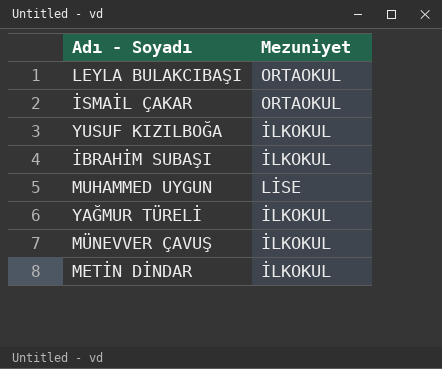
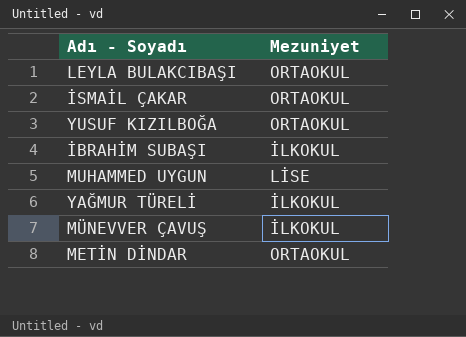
YUSUF KIZILBOĞA | Mezuniyet: İLKOKUL -> ORTAOKUL
METİN DİNDAR | Mezuniyet: İLKOKUL -> ORTAOKUL

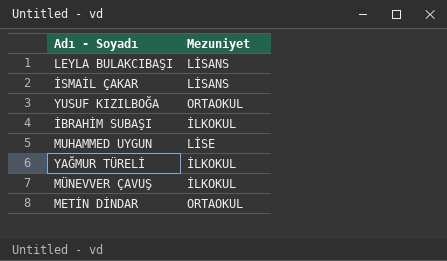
LEYLA BULAKCIBAŞI | Mezuniyet: ORTAOKUL -> LİSANS
İSMAİL ÇAKAR | Mezuniyet: ORTAOKUL -> LİSANS

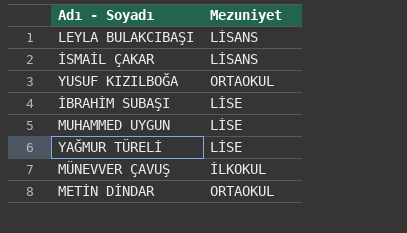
İBRAHİM SUBAŞI | Mezuniyet: İLKOKUL -> LİSE
YAĞMUR TÜRELİ | Mezuniyet: İLKOKUL -> LİSE

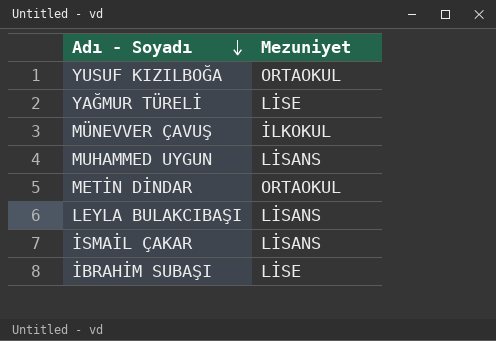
row order: none -> Adı - Soyadı descending
MUHAMMED UYGUN | Mezuniyet: LİSE -> LİSANS

